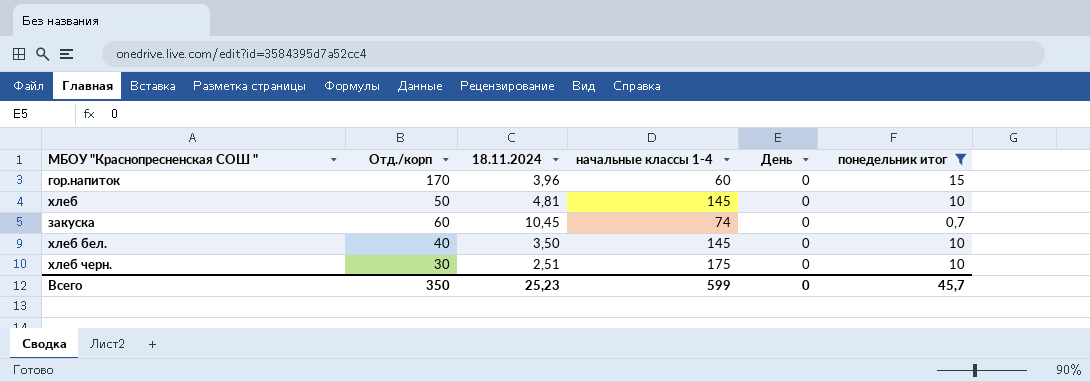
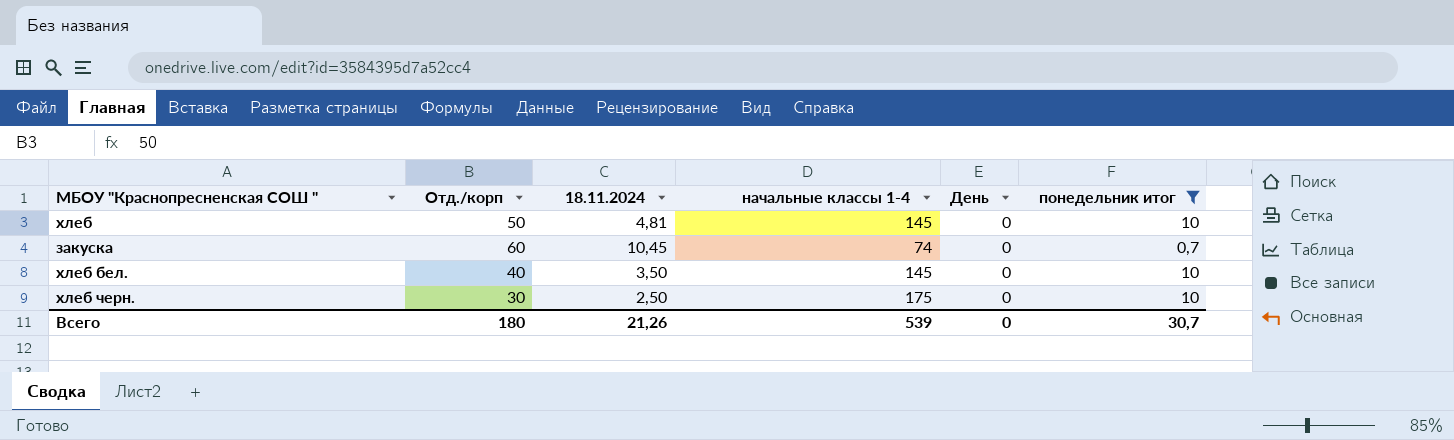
row гор.напиток: 170 | 3,96 | 60 | 0 | 15 -> none
хлеб черн. | 18.11.2024: 2,51 -> 2,50
Всего | Отд./корп: 350 -> 180
Всего | 18.11.2024: 25,23 -> 21,26
Всего | начальные классы 1-4: 599 -> 539
Всего | понедельник итог: 45,7 -> 30,7

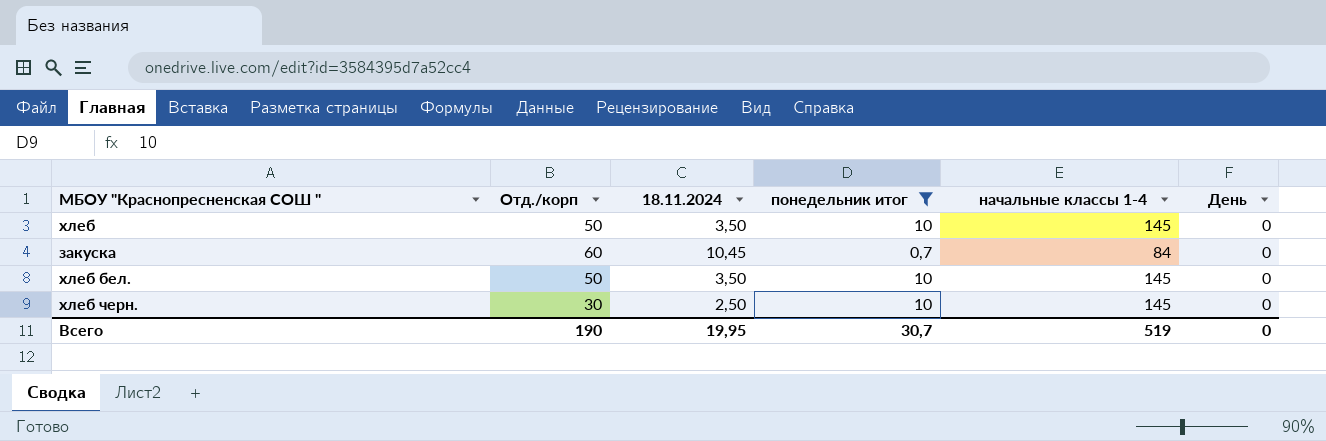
column понедельник итог | position: 6 -> 4
хлеб | 18.11.2024: 4,81 -> 3,50
закуска | начальные классы 1-4: 74 -> 84
хлеб бел. | Отд./корп: 40 -> 50
хлеб черн. | начальные классы 1-4: 175 -> 145
Всего | Отд./корп: 180 -> 190
Всего | 18.11.2024: 21,26 -> 19,95
Всего | начальные классы 1-4: 539 -> 519

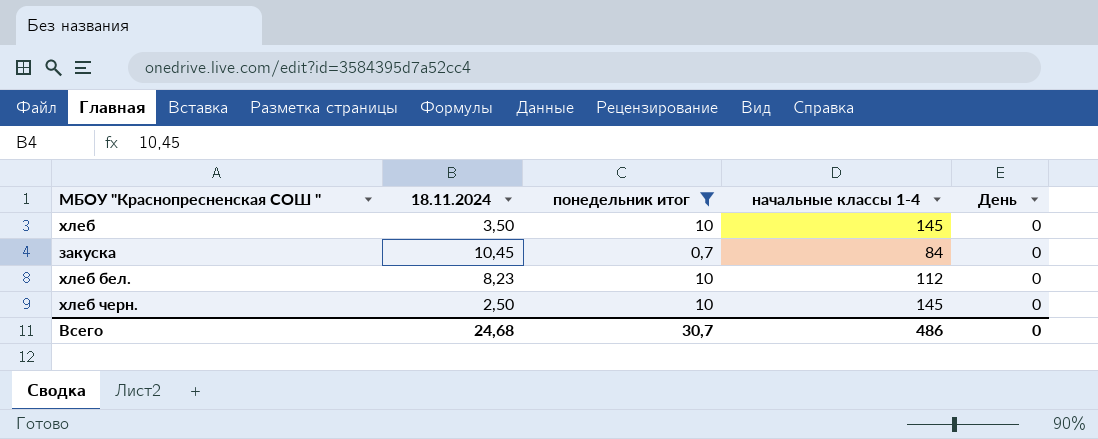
column Отд./корп | position: 2 -> none
хлеб бел. | 18.11.2024: 3,50 -> 8,23
хлеб бел. | начальные классы 1-4: 145 -> 112
Всего | 18.11.2024: 19,95 -> 24,68
Всего | начальные классы 1-4: 519 -> 486

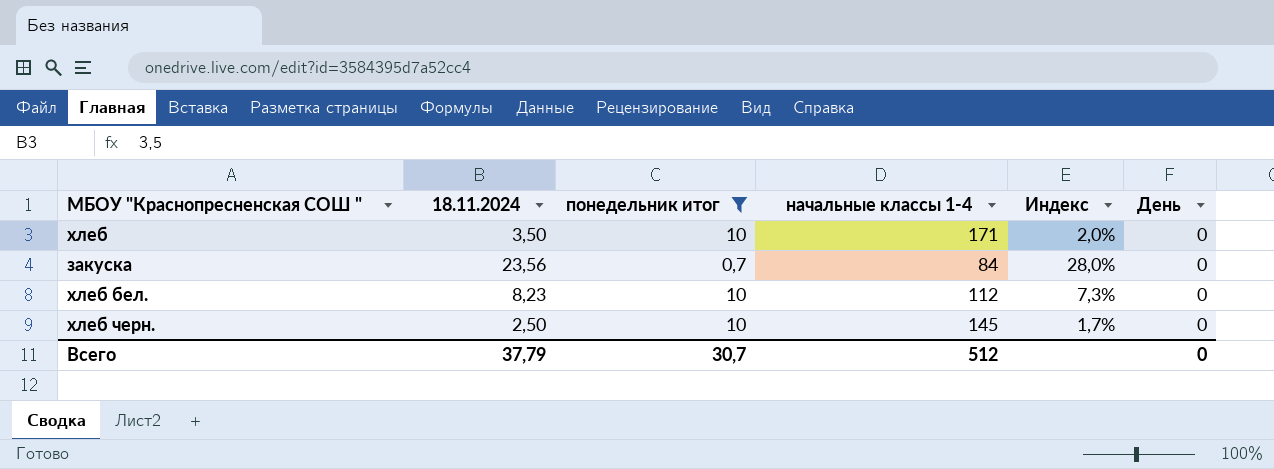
column Индекс | formula: none -> [18.11.2024] / [начальные классы 1-4]
хлеб | начальные классы 1-4: 145 -> 171
закуска | 18.11.2024: 10,45 -> 23,56
Всего | 18.11.2024: 24,68 -> 37,79
Всего | начальные классы 1-4: 486 -> 512

